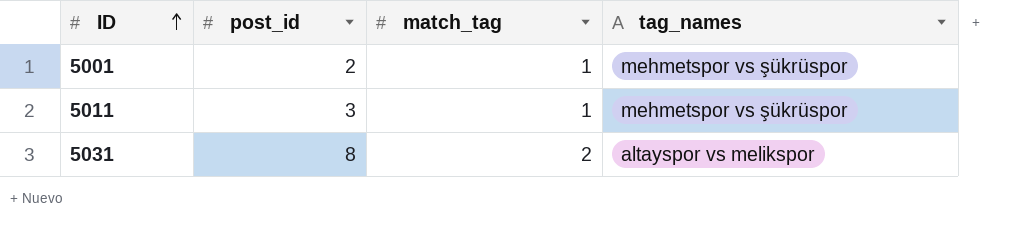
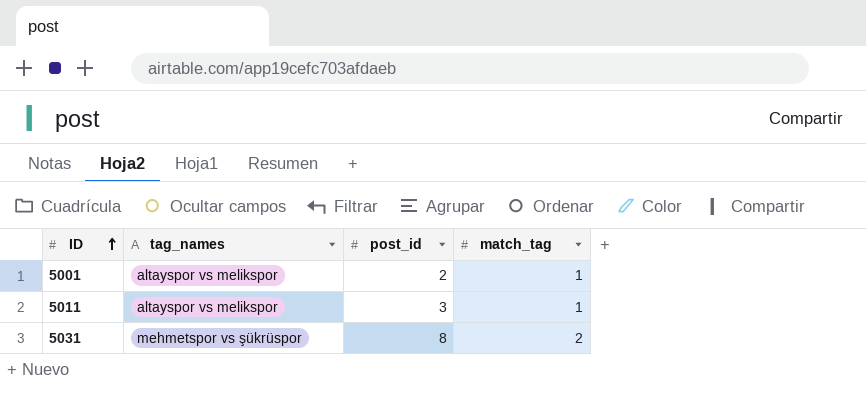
column tag_names | position: 4 -> 2
5001 | tag_names: mehmetspor vs şükrüspor -> altayspor vs melikspor
5011 | tag_names: mehmetspor vs şükrüspor -> altayspor vs melikspor
5031 | tag_names: altayspor vs melikspor -> mehmetspor vs şükrüspor

